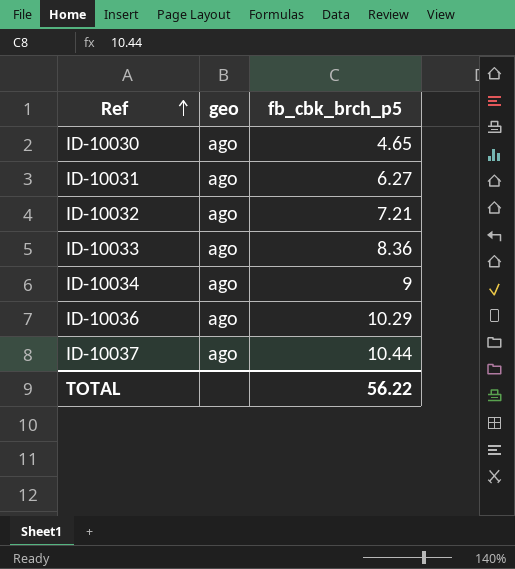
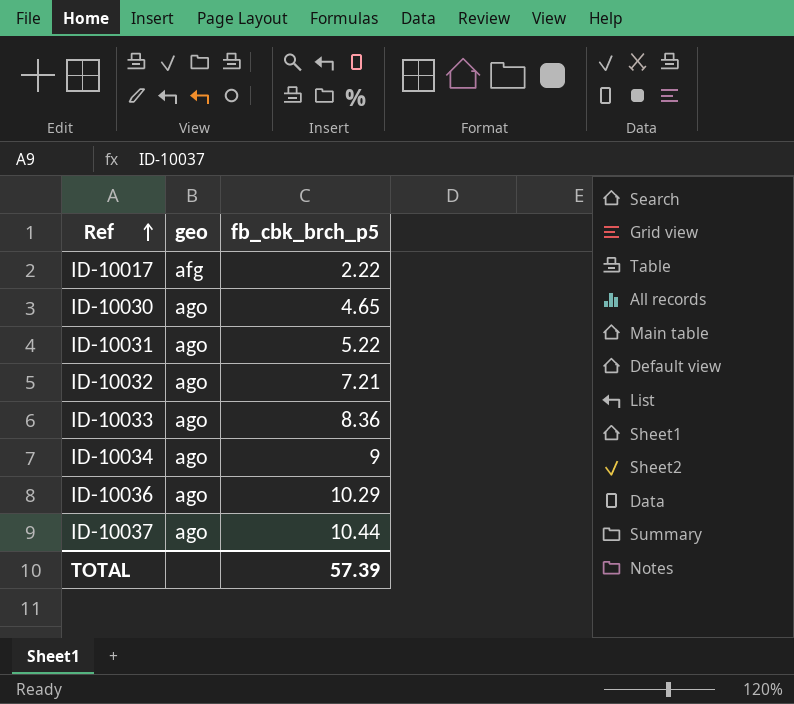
row ID-10017: none -> afg | 2.22
ID-10031 | fb_cbk_brch_p5: 6.27 -> 5.22
TOTAL | fb_cbk_brch_p5: 56.22 -> 57.39

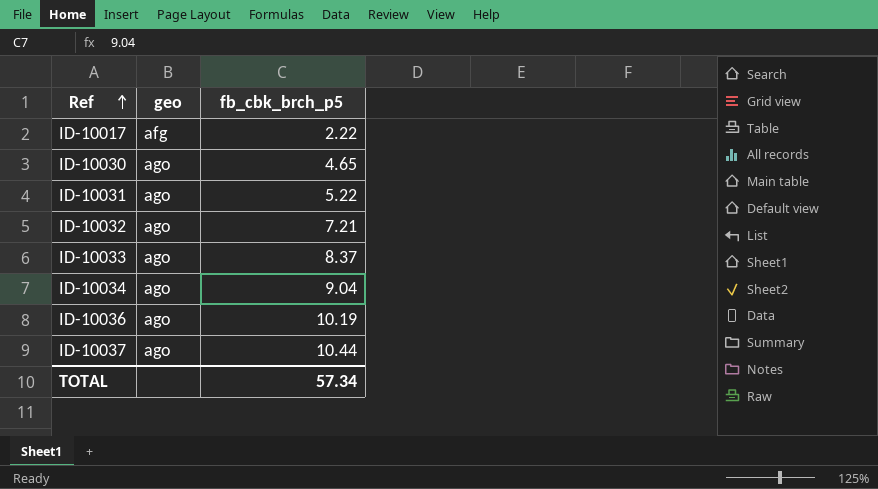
ID-10033 | fb_cbk_brch_p5: 8.36 -> 8.37
ID-10034 | fb_cbk_brch_p5: 9 -> 9.04
ID-10036 | fb_cbk_brch_p5: 10.29 -> 10.19
TOTAL | fb_cbk_brch_p5: 57.39 -> 57.34

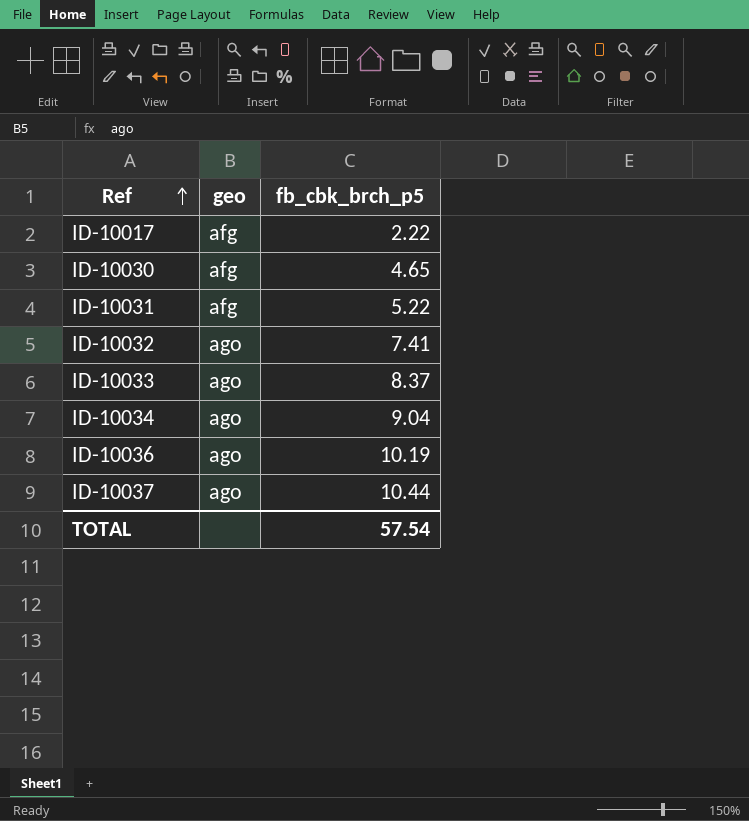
ID-10030 | geo: ago -> afg
ID-10031 | geo: ago -> afg
ID-10032 | fb_cbk_brch_p5: 7.21 -> 7.41
TOTAL | fb_cbk_brch_p5: 57.34 -> 57.54

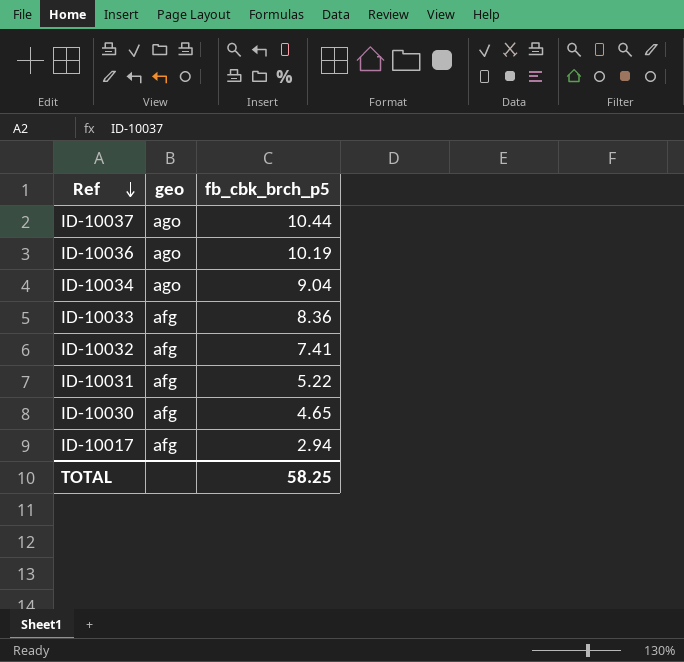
row order: Ref ascending -> Ref descending
ID-10033 | geo: ago -> afg
ID-10033 | fb_cbk_brch_p5: 8.37 -> 8.36
ID-10032 | geo: ago -> afg
ID-10017 | fb_cbk_brch_p5: 2.22 -> 2.94
TOTAL | fb_cbk_brch_p5: 57.54 -> 58.25

